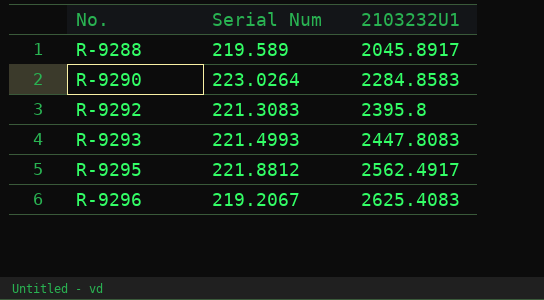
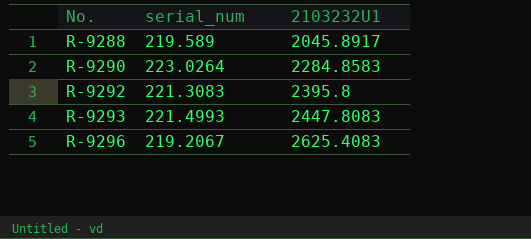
column name: Serial Num -> serial_num
row R-9295: 221.8812 | 2562.4917 -> none

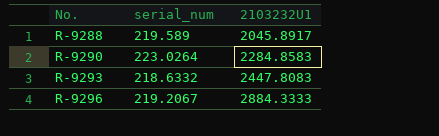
row R-9292: 221.3083 | 2395.8 -> none
R-9293 | serial_num: 221.4993 -> 218.6332
R-9296 | 2103232U1: 2625.4083 -> 2884.3333

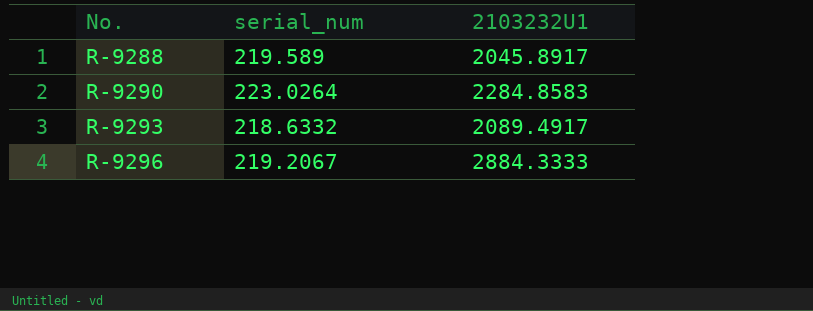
R-9293 | 2103232U1: 2447.8083 -> 2089.4917

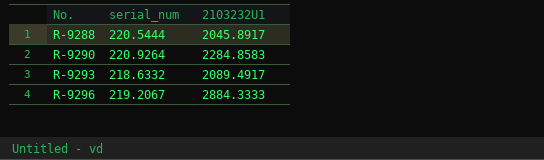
R-9288 | serial_num: 219.589 -> 220.5444
R-9290 | serial_num: 223.0264 -> 220.9264

